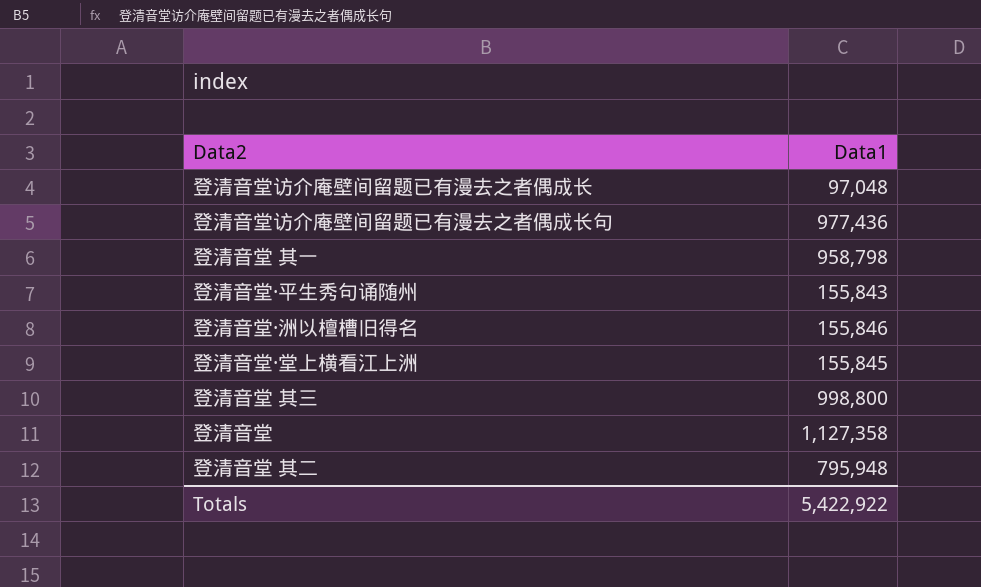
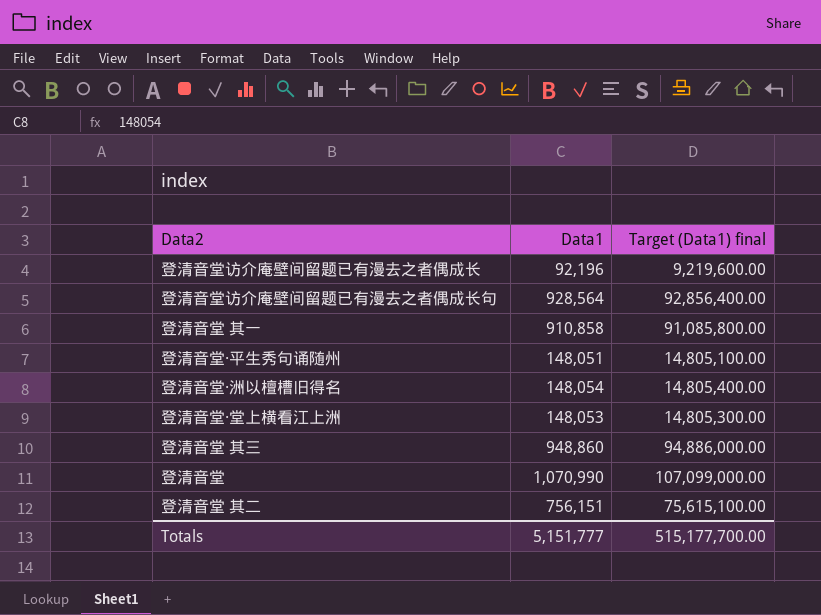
column Target (Data1) final | formula: none -> [Data1] * 100
登清音堂访介庵壁间留题已有漫去之者偶成长 | Data1: 97,048 -> 92,196
登清音堂访介庵壁间留题已有漫去之者偶成长句 | Data1: 977,436 -> 928,564
登清音堂 其一 | Data1: 958,798 -> 910,858
登清音堂·平生秀句诵随州 | Data1: 155,843 -> 148,051
登清音堂·洲以檀槽旧得名 | Data1: 155,846 -> 148,054
登清音堂·堂上横看江上洲 | Data1: 155,845 -> 148,053
登清音堂 其三 | Data1: 998,800 -> 948,860
登清音堂 | Data1: 1,127,358 -> 1,070,990
登清音堂 其二 | Data1: 795,948 -> 756,151
Totals | Data1: 5,422,922 -> 5,151,777

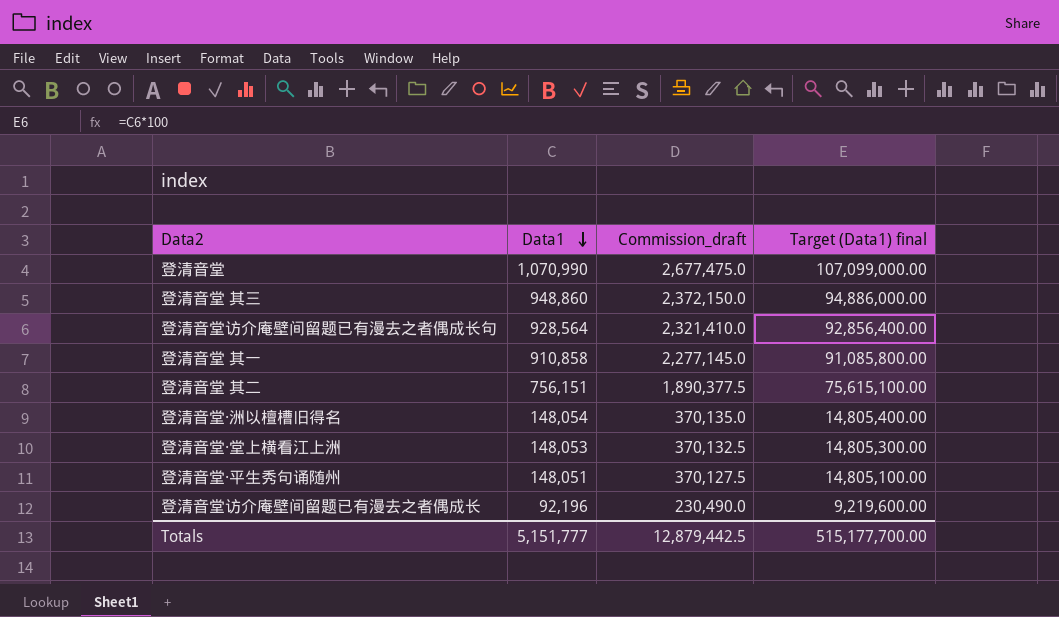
row order: none -> Data1 descending
column Commission_draft | formula: none -> [Data1] * 2.5

